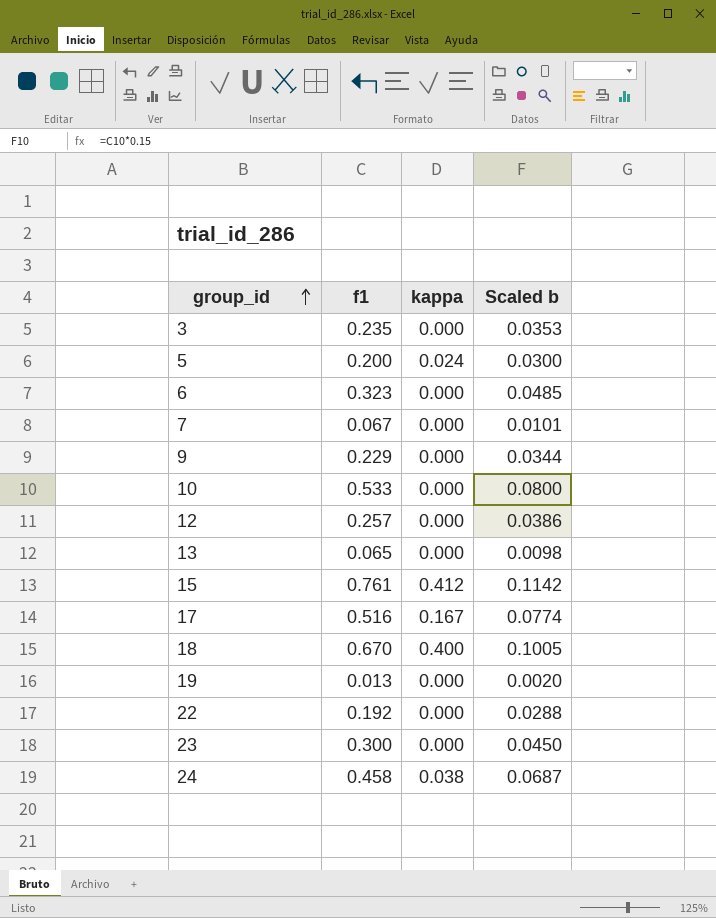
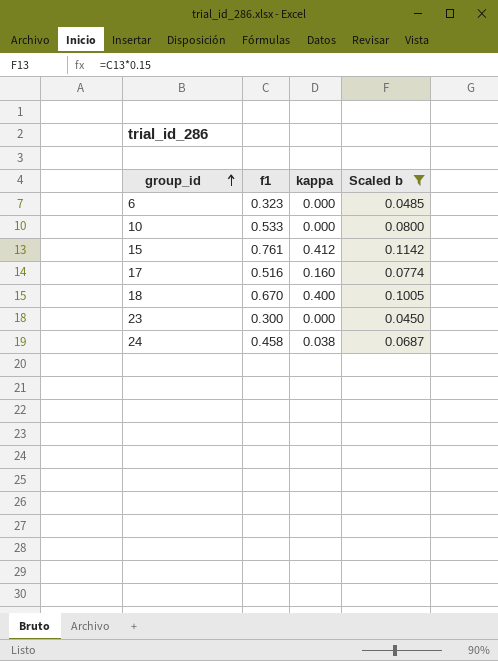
filter: none -> Scaled b >= 0.0450
17 | kappa: 0.167 -> 0.160

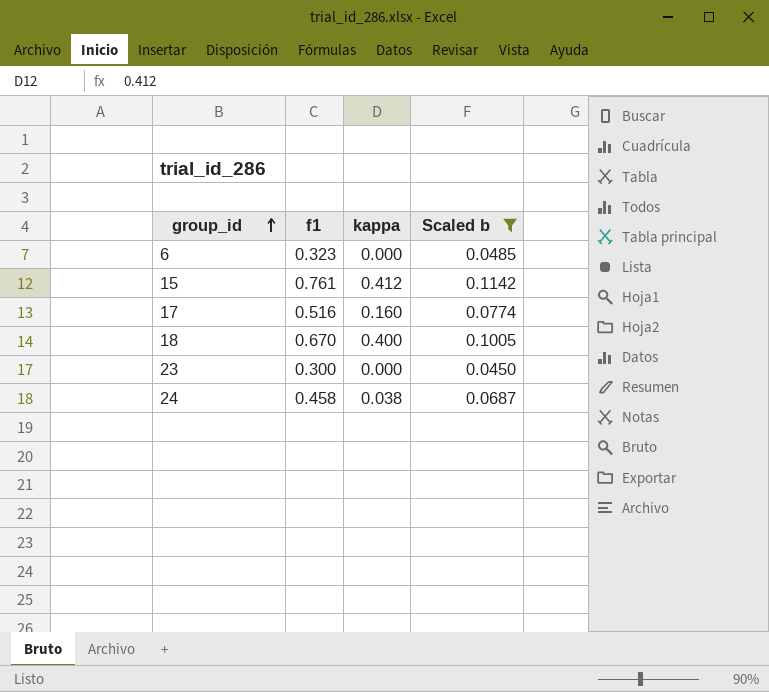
row 10: 0.533 | 0.000 | 0.0800 -> none

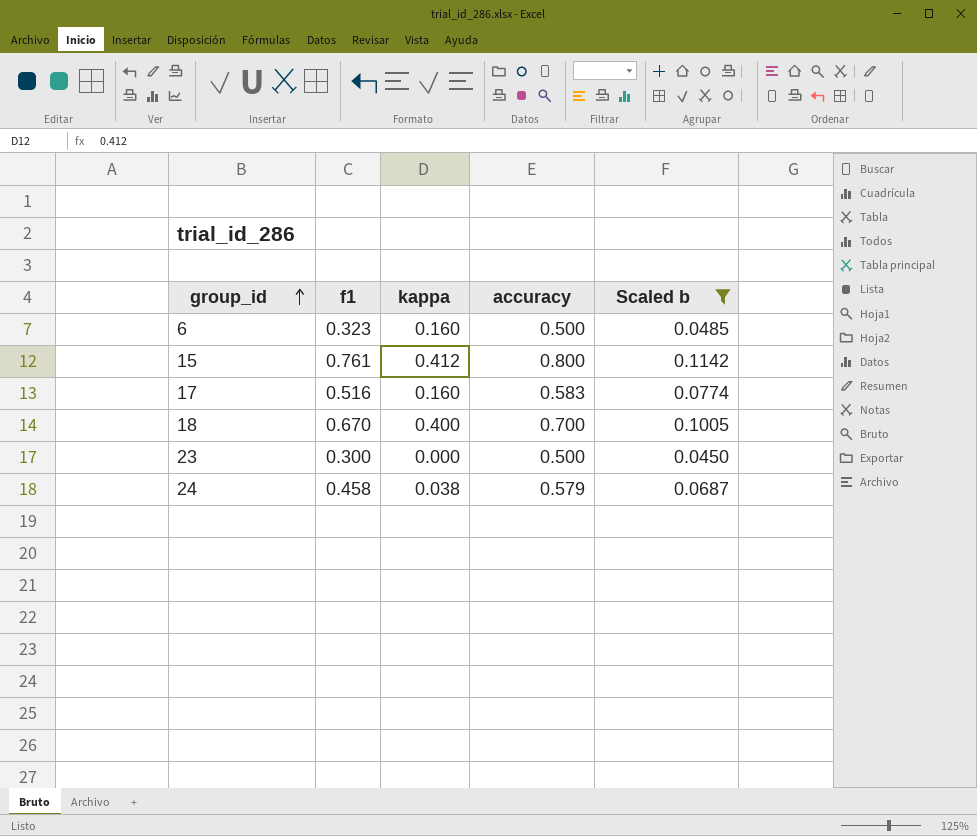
column accuracy | position: none -> 4
6 | kappa: 0.000 -> 0.160

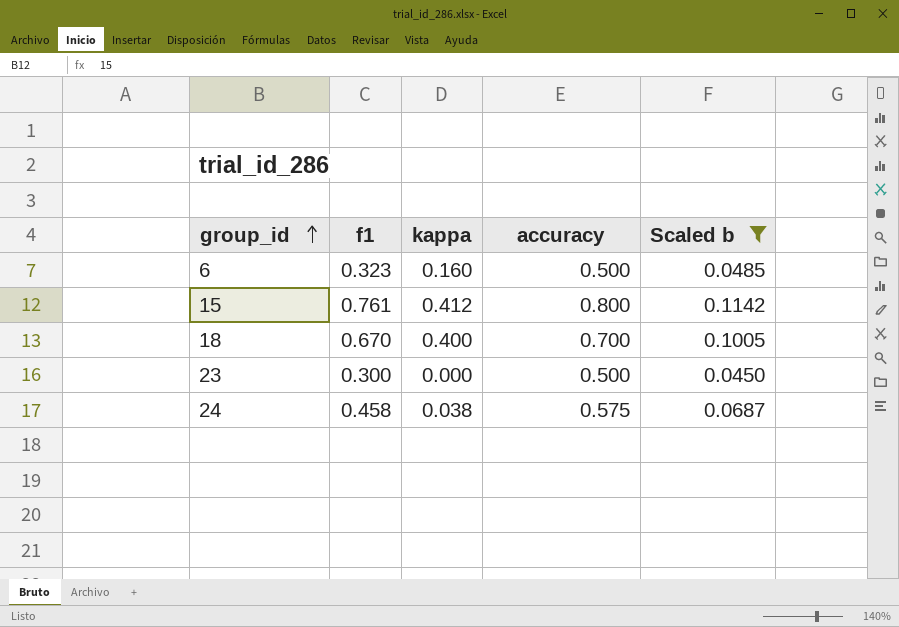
row 17: 0.516 | 0.160 | 0.583 | 0.0774 -> none
24 | accuracy: 0.579 -> 0.575

